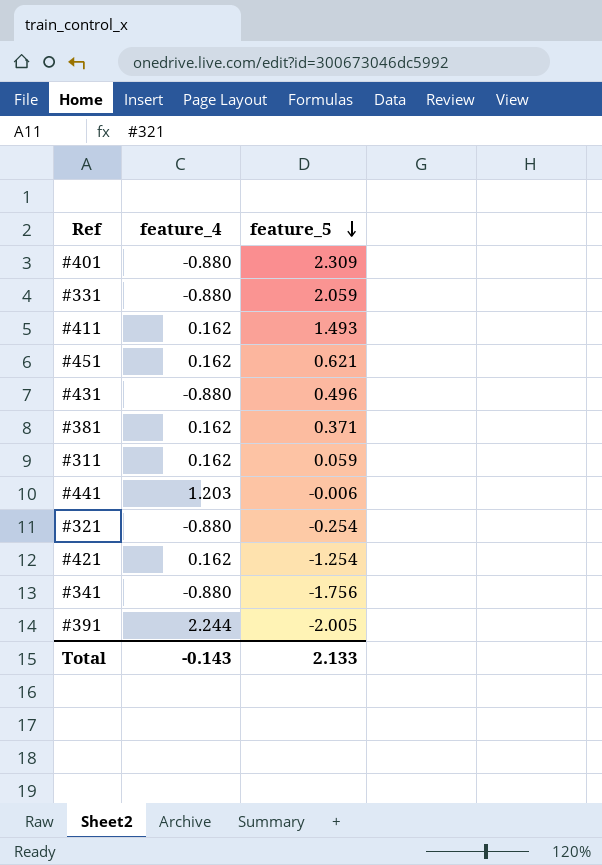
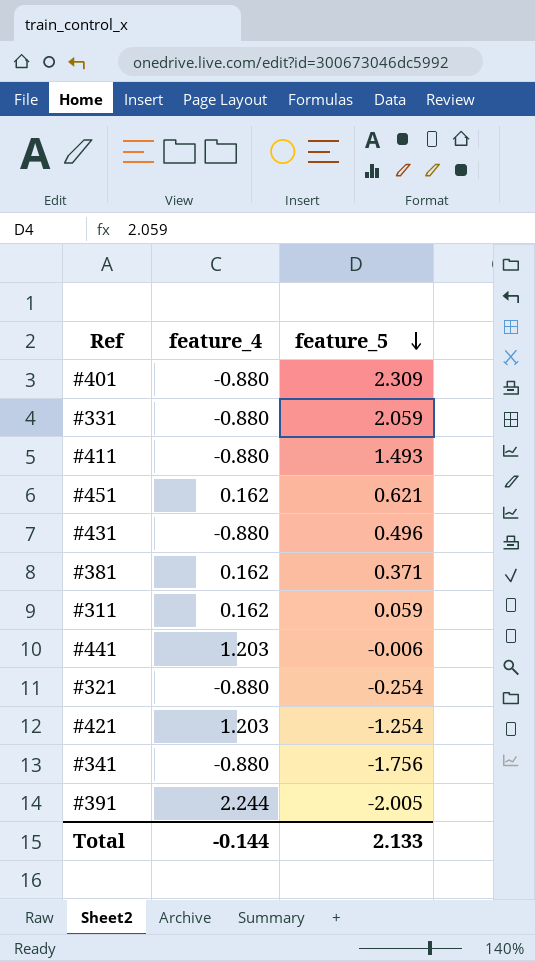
#411 | feature_4: 0.162 -> -0.880
#421 | feature_4: 0.162 -> 1.203
Total | feature_4: -0.143 -> -0.144

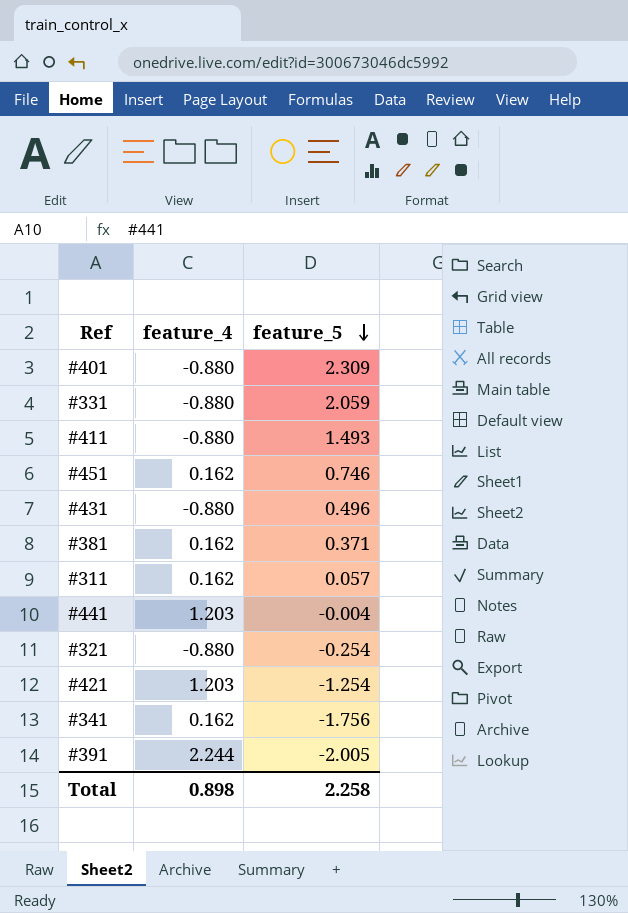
#451 | feature_5: 0.621 -> 0.746
#311 | feature_5: 0.059 -> 0.057
#441 | feature_5: -0.006 -> -0.004
#341 | feature_4: -0.880 -> 0.162
Total | feature_4: -0.144 -> 0.898
Total | feature_5: 2.133 -> 2.258

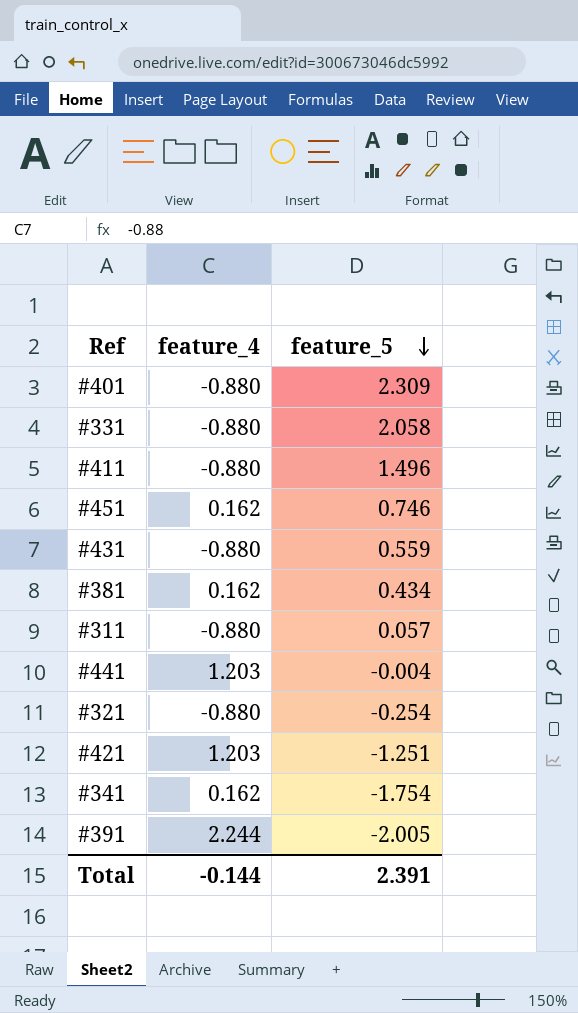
#331 | feature_5: 2.059 -> 2.058
#411 | feature_5: 1.493 -> 1.496
#431 | feature_5: 0.496 -> 0.559
#381 | feature_5: 0.371 -> 0.434
#311 | feature_4: 0.162 -> -0.880
#421 | feature_5: -1.254 -> -1.251
#341 | feature_5: -1.756 -> -1.754
Total | feature_4: 0.898 -> -0.144
Total | feature_5: 2.258 -> 2.391

